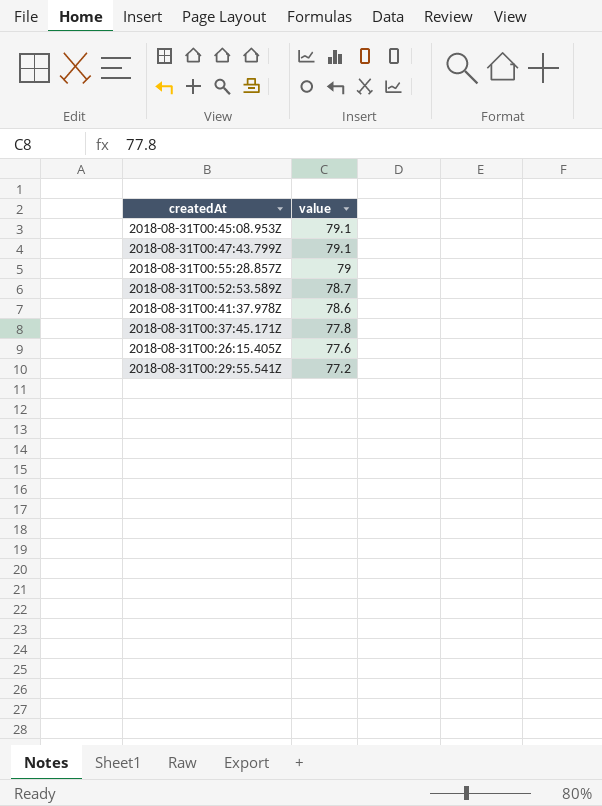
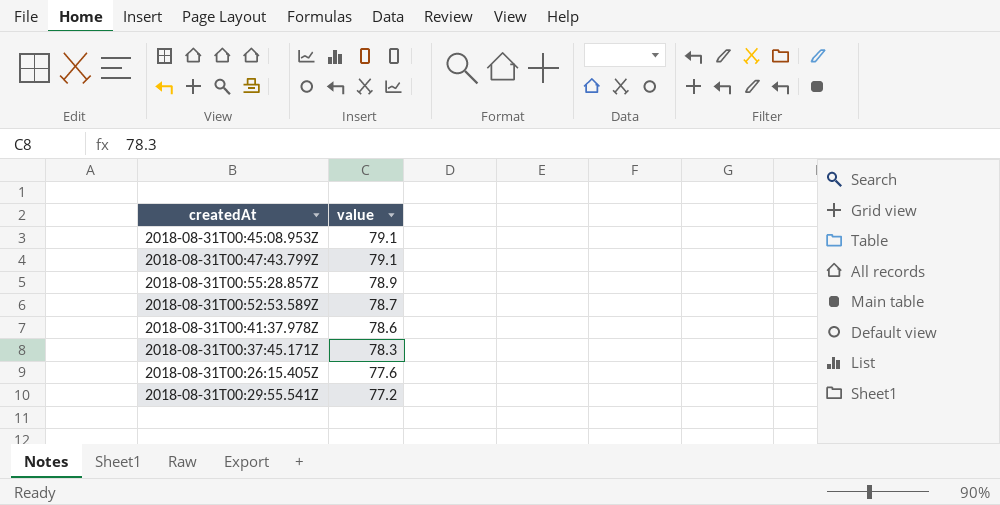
2018-08-31T00:55:28.857Z | value: 79 -> 78.9
2018-08-31T00:37:45.171Z | value: 77.8 -> 78.3

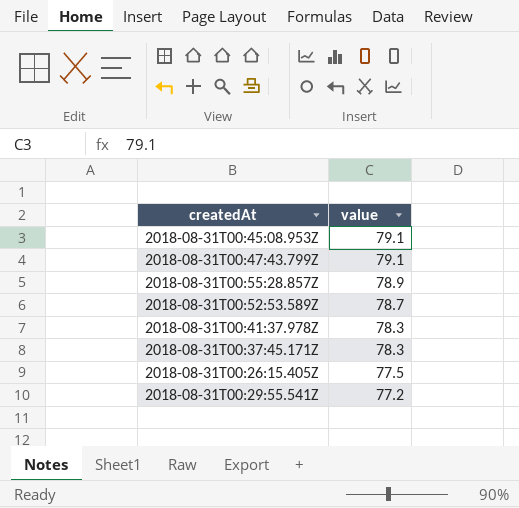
2018-08-31T00:41:37.978Z | value: 78.6 -> 78.3
2018-08-31T00:26:15.405Z | value: 77.6 -> 77.5

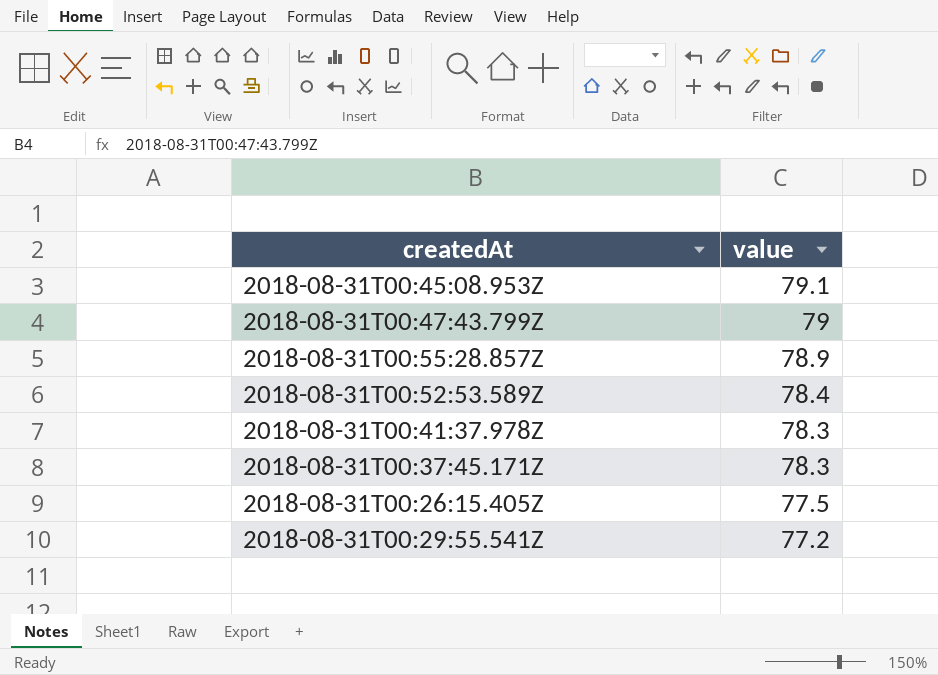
2018-08-31T00:47:43.799Z | value: 79.1 -> 79
2018-08-31T00:52:53.589Z | value: 78.7 -> 78.4

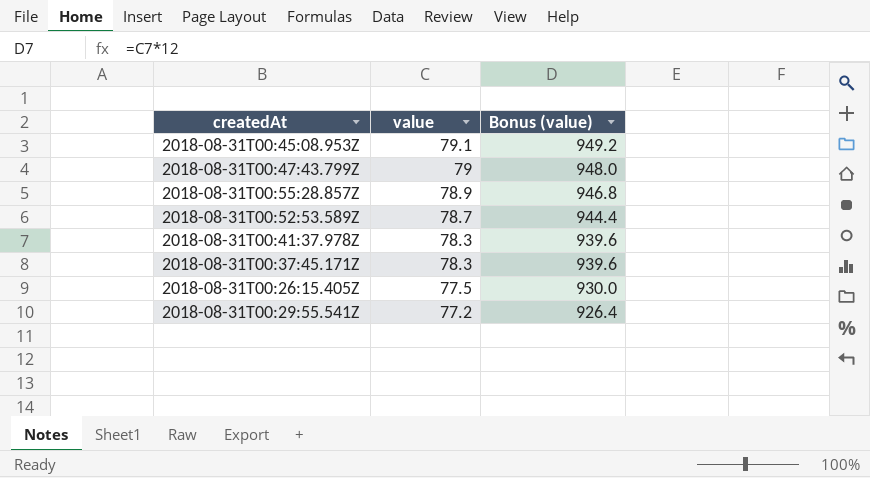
column Bonus (value) | formula: none -> [value] * 12
2018-08-31T00:52:53.589Z | value: 78.4 -> 78.7

